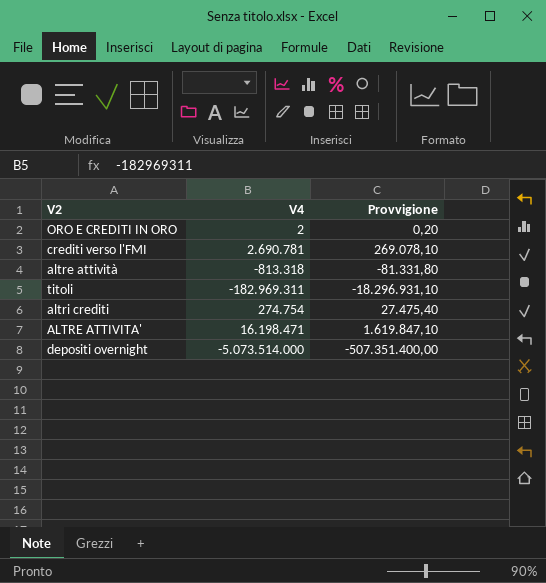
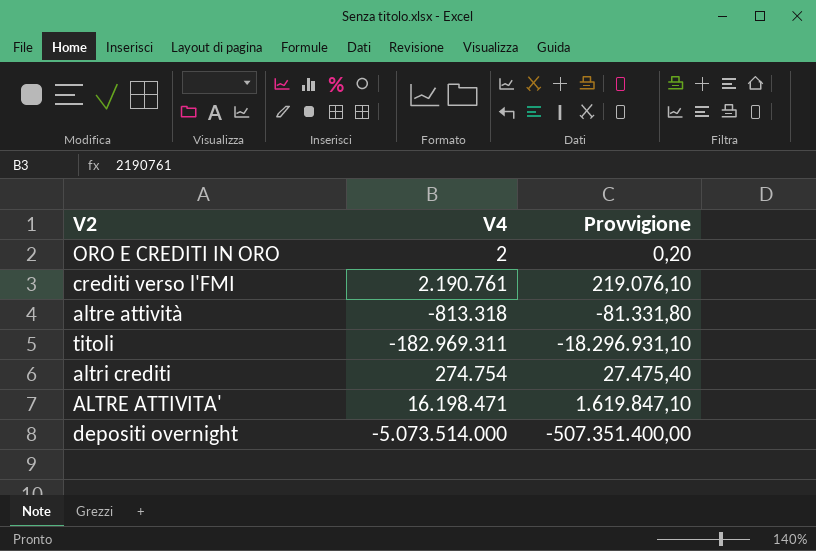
crediti verso l'FMI | V4: 2.690.781 -> 2.190.761
crediti verso l'FMI | Provvigione: 269.078,10 -> 219.076,10

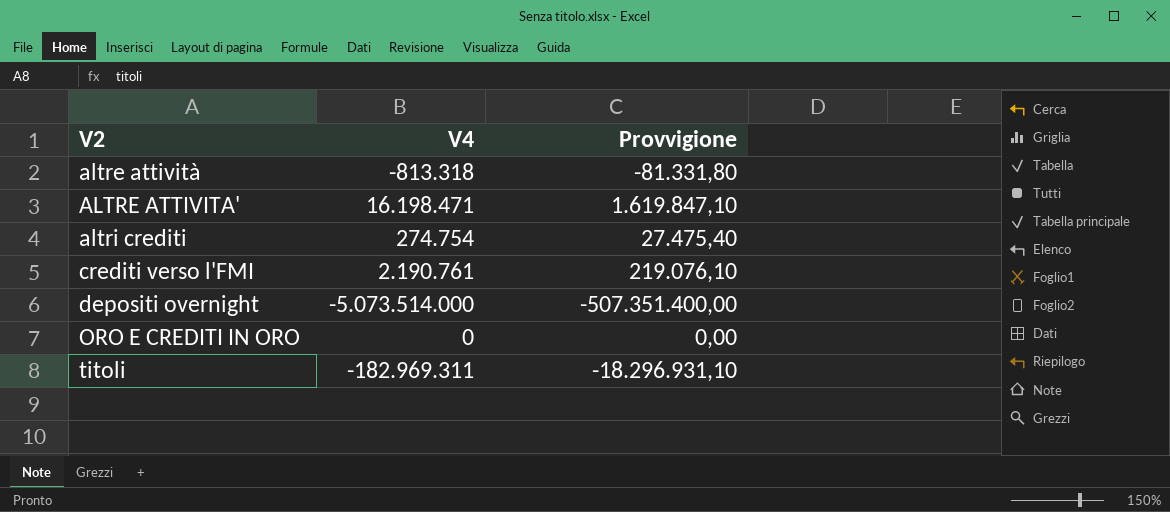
row order: none -> V2 ascending
ORO E CREDITI IN ORO | V4: 2 -> 0
ORO E CREDITI IN ORO | Provvigione: 0,20 -> 0,00

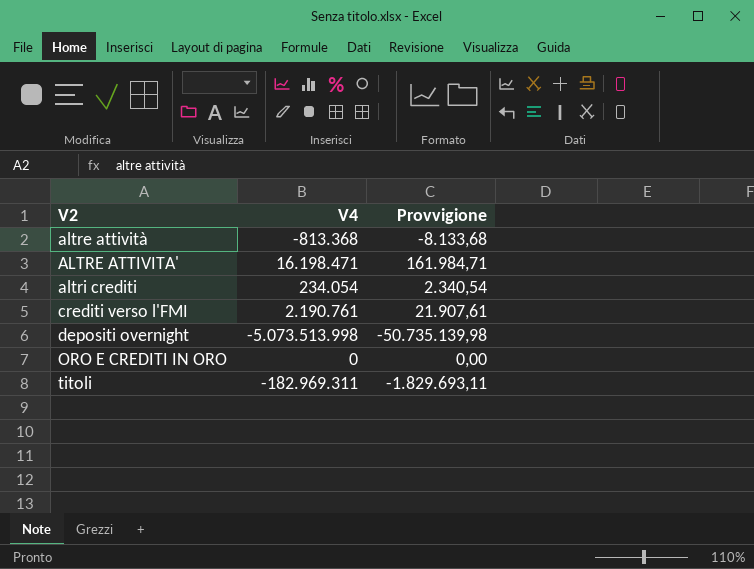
column Provvigione | formula: [V4] * 0,1 -> [V4] * 0,01
altre attività | V4: -813.318 -> -813.368
altri crediti | V4: 274.754 -> 234.054
depositi overnight | V4: -5.073.514.000 -> -5.073.513.998

